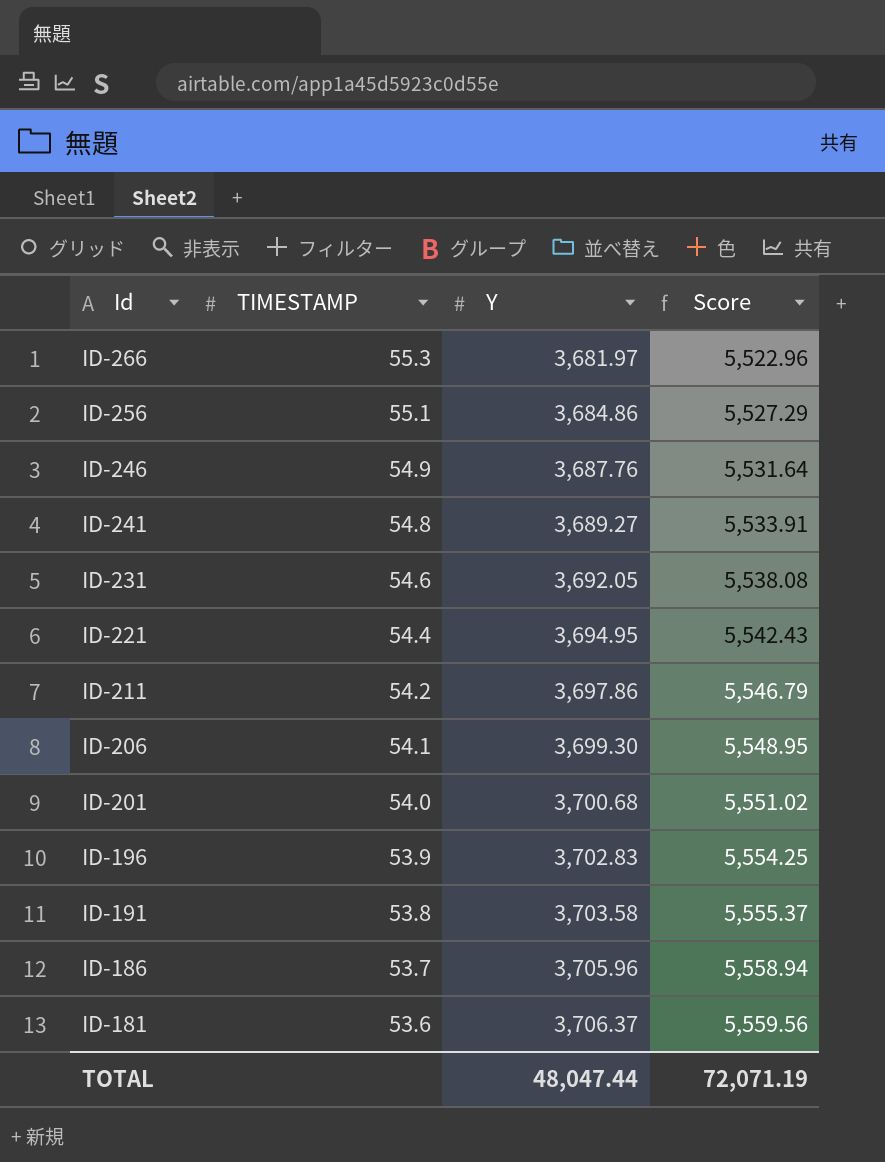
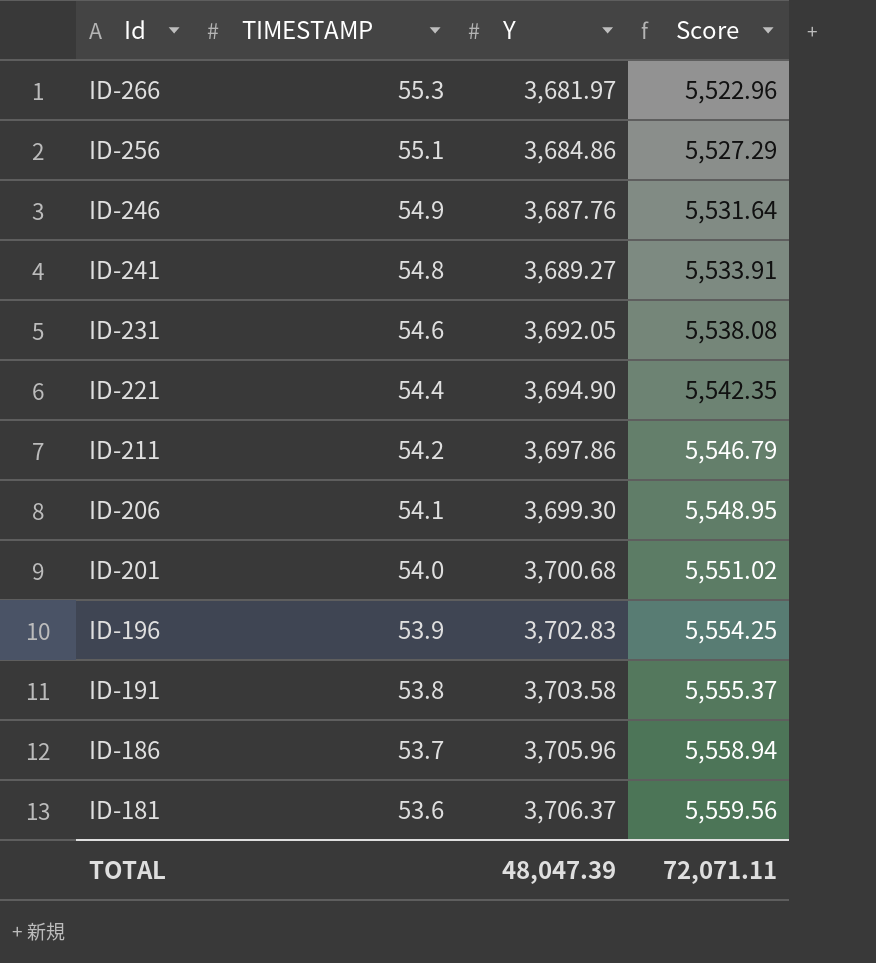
ID-221 | Y: 3,694.95 -> 3,694.90
ID-221 | Score: 5,542.43 -> 5,542.35
TOTAL | Y: 48,047.44 -> 48,047.39
TOTAL | Score: 72,071.19 -> 72,071.11

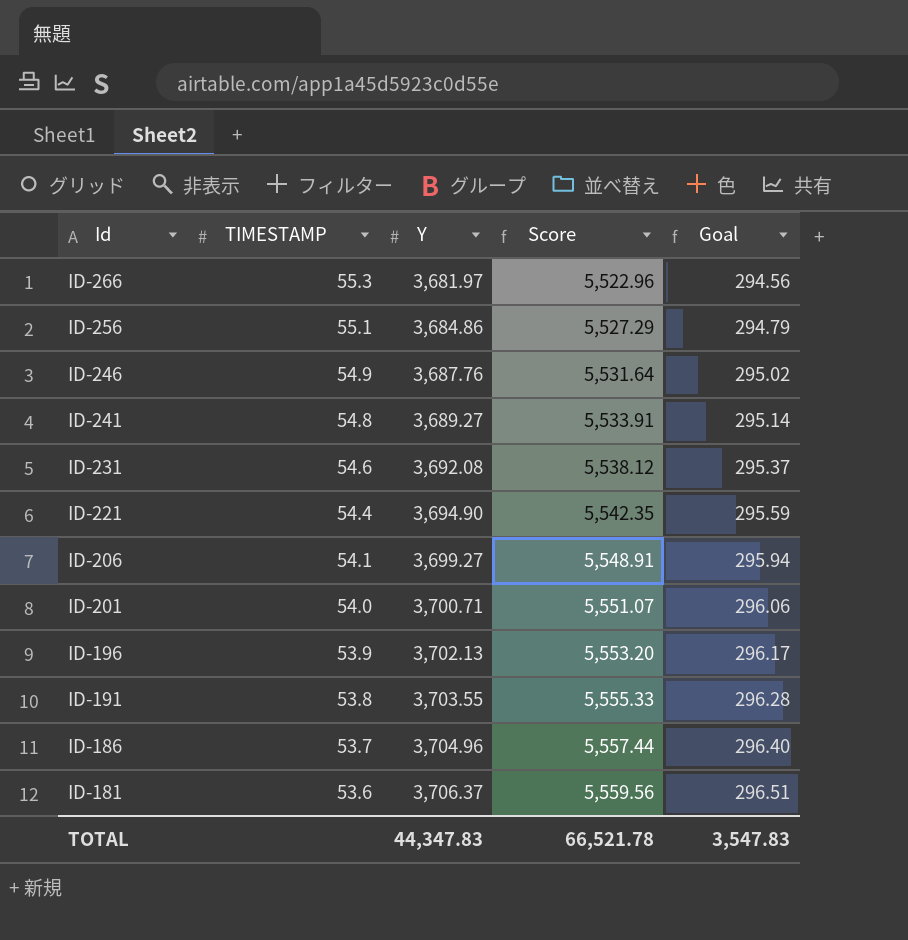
column Goal | formula: none -> [Y] * 0.08
row ID-211: 54.2 | 3,697.86 | 5,546.79 -> none
ID-231 | Y: 3,692.05 -> 3,692.08
ID-231 | Score: 5,538.08 -> 5,538.12
ID-206 | Y: 3,699.30 -> 3,699.27
ID-206 | Score: 5,548.95 -> 5,548.91
ID-201 | Y: 3,700.68 -> 3,700.71
ID-201 | Score: 5,551.02 -> 5,551.07
ID-196 | Y: 3,702.83 -> 3,702.13
ID-196 | Score: 5,554.25 -> 5,553.20
ID-191 | Y: 3,703.58 -> 3,703.55
ID-191 | Score: 5,555.37 -> 5,555.33
ID-186 | Y: 3,705.96 -> 3,704.96
ID-186 | Score: 5,558.94 -> 5,557.44
TOTAL | Y: 48,047.39 -> 44,347.83
TOTAL | Score: 72,071.11 -> 66,521.78

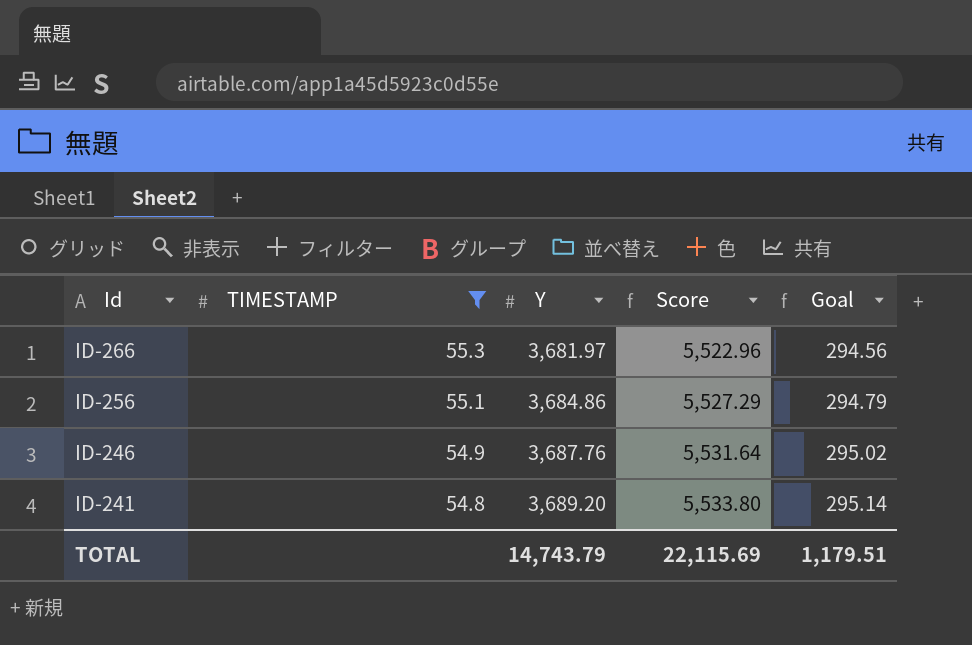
filter: none -> TIMESTAMP >= 54.8
ID-241 | Y: 3,689.27 -> 3,689.20
ID-241 | Score: 5,533.91 -> 5,533.80
TOTAL | Y: 44,347.83 -> 14,743.79
TOTAL | Score: 66,521.78 -> 22,115.69
TOTAL | Goal: 3,547.83 -> 1,179.51

